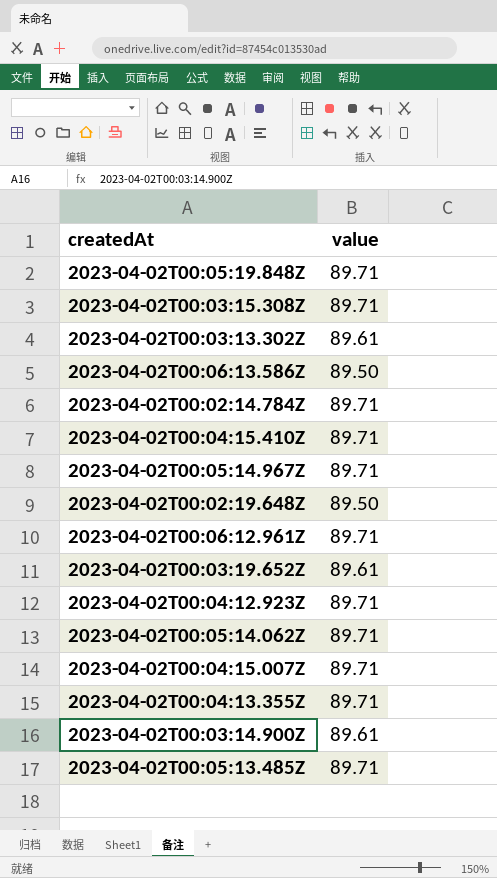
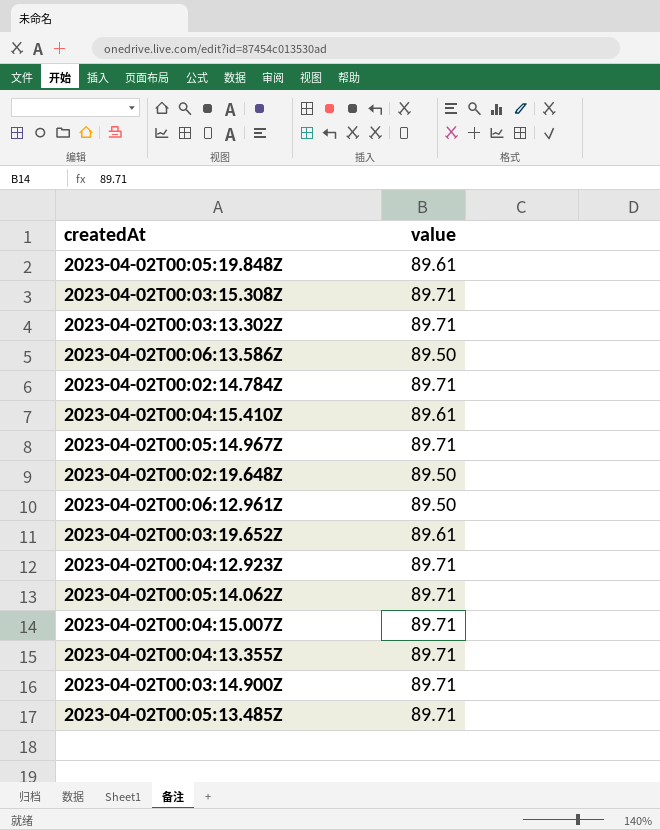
2023-04-02T00:05:19.848Z | value: 89.71 -> 89.61
2023-04-02T00:03:13.302Z | value: 89.61 -> 89.71
2023-04-02T00:04:15.410Z | value: 89.71 -> 89.61
2023-04-02T00:06:12.961Z | value: 89.71 -> 89.50
2023-04-02T00:03:14.900Z | value: 89.61 -> 89.71

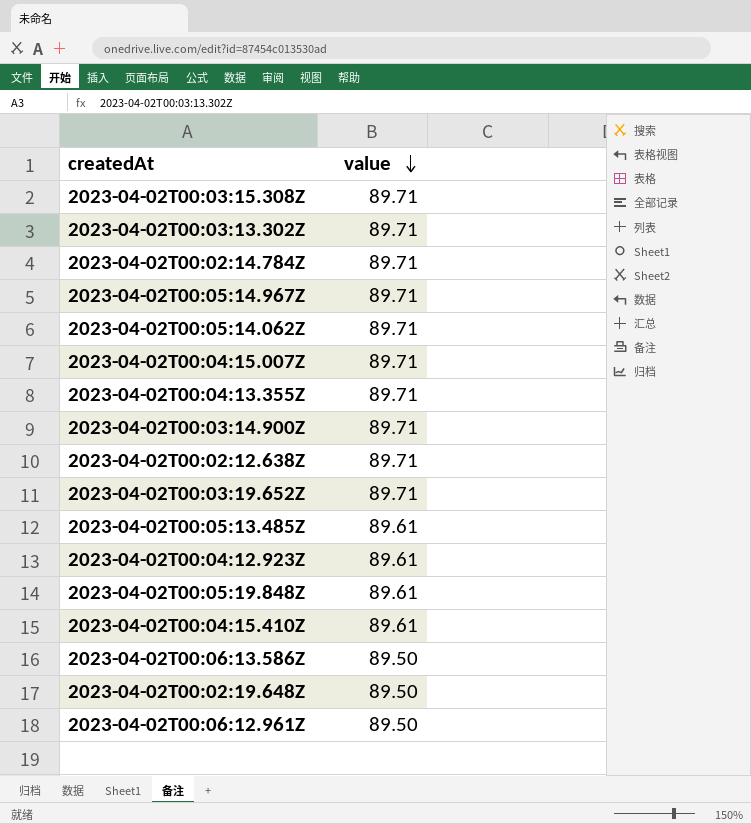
row order: none -> value descending
row 2023-04-02T00:02:12.638Z: none -> 89.71
2023-04-02T00:03:19.652Z | value: 89.61 -> 89.71
2023-04-02T00:05:13.485Z | value: 89.71 -> 89.61
2023-04-02T00:04:12.923Z | value: 89.71 -> 89.61

